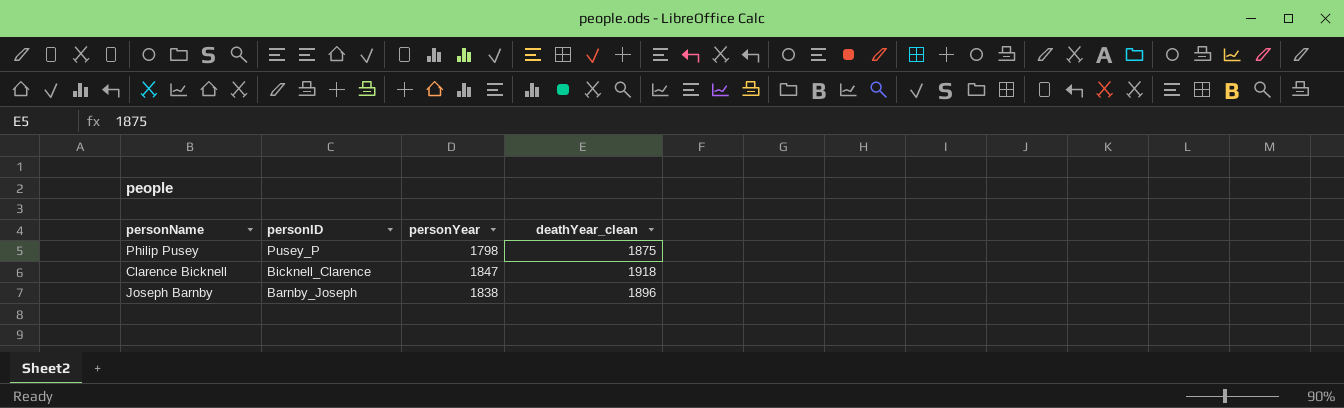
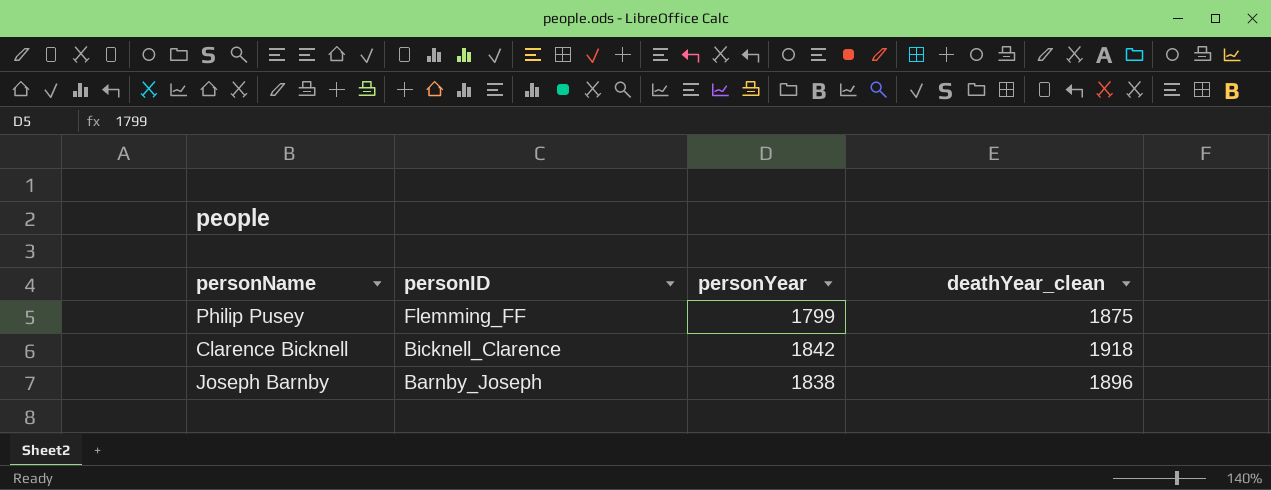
Philip Pusey | personID: Pusey_P -> Flemming_FF
Philip Pusey | personYear: 1798 -> 1799
Clarence Bicknell | personYear: 1847 -> 1842

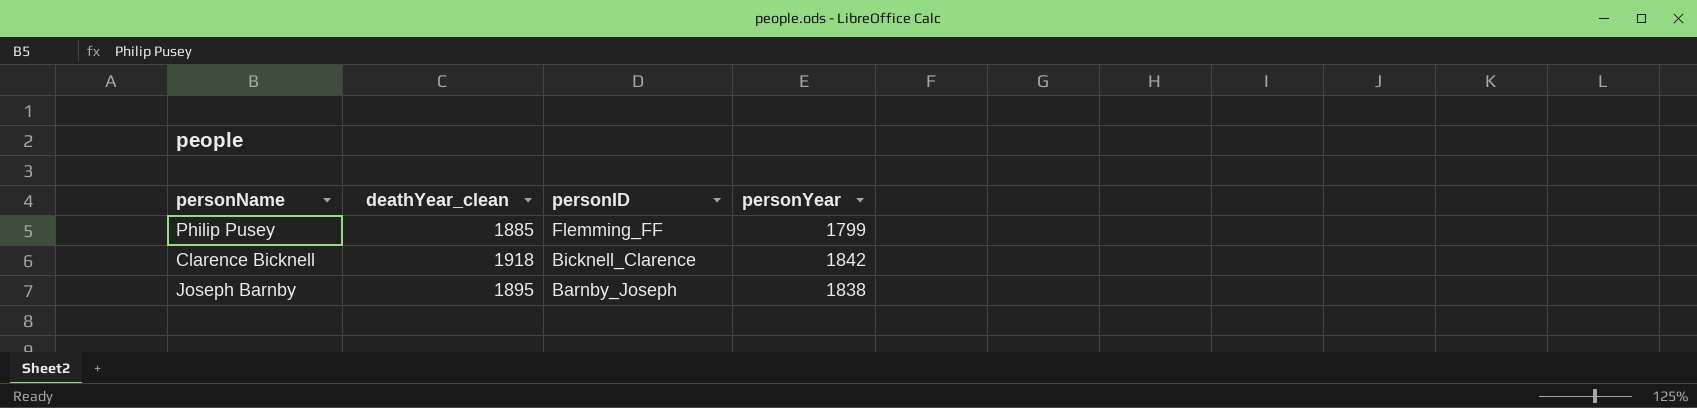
column deathYear_clean | position: 4 -> 2
Philip Pusey | deathYear_clean: 1875 -> 1885
Joseph Barnby | deathYear_clean: 1896 -> 1895

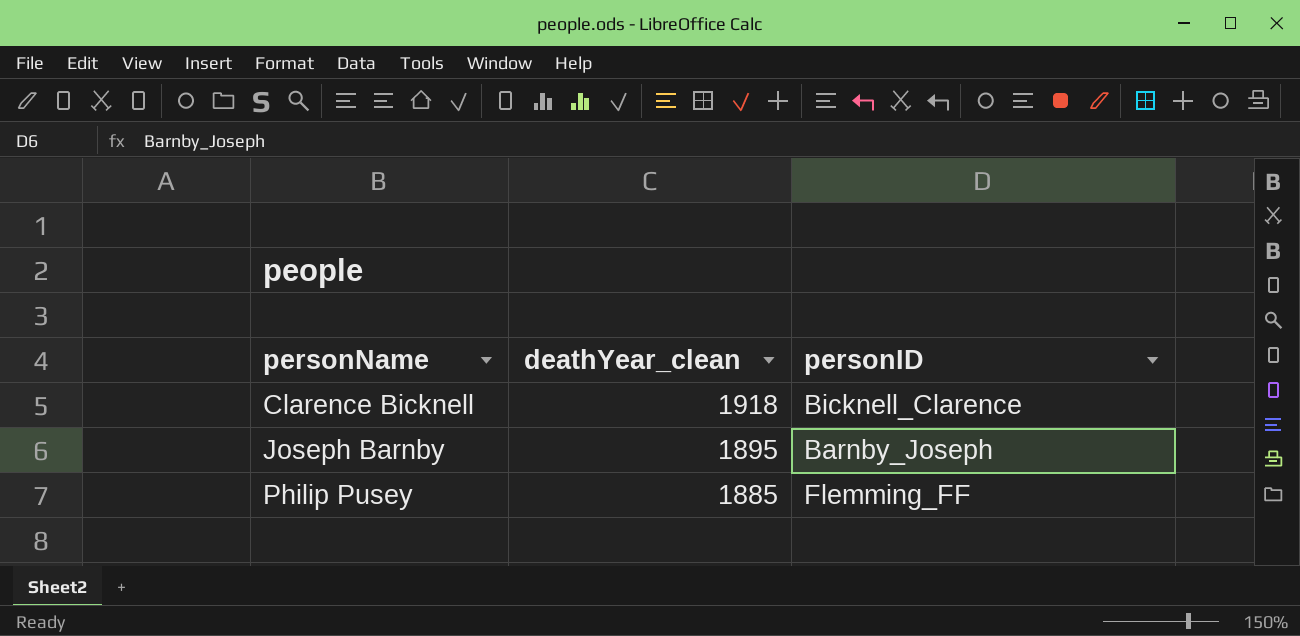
row order: personID descending -> personName ascending
column personYear | position: 4 -> none

